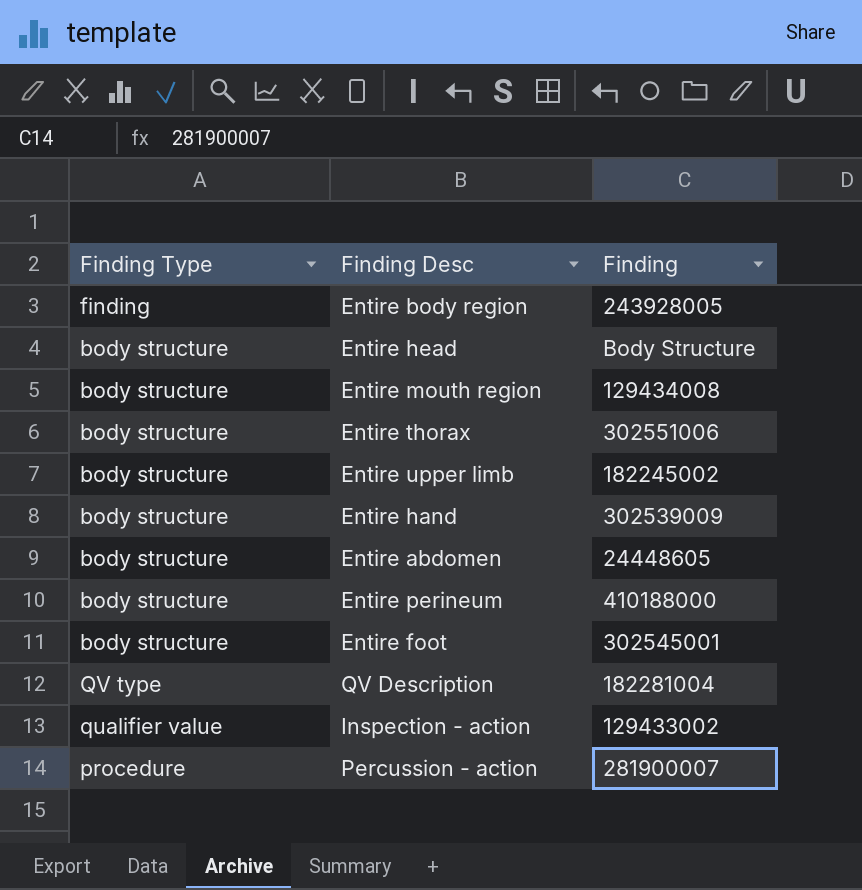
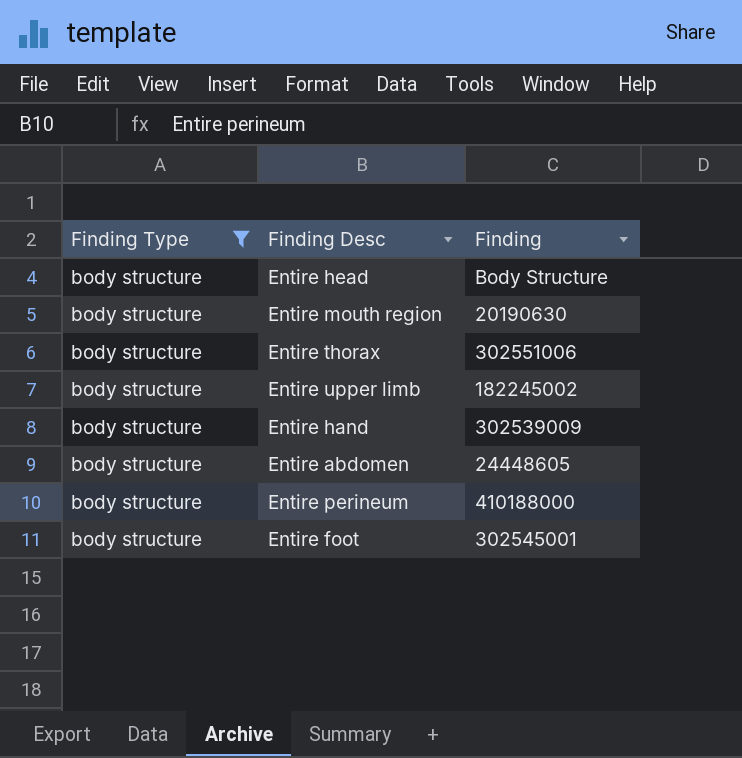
filter: none -> Finding Type = body structure
Entire mouth region | Finding: 129434008 -> 20190630

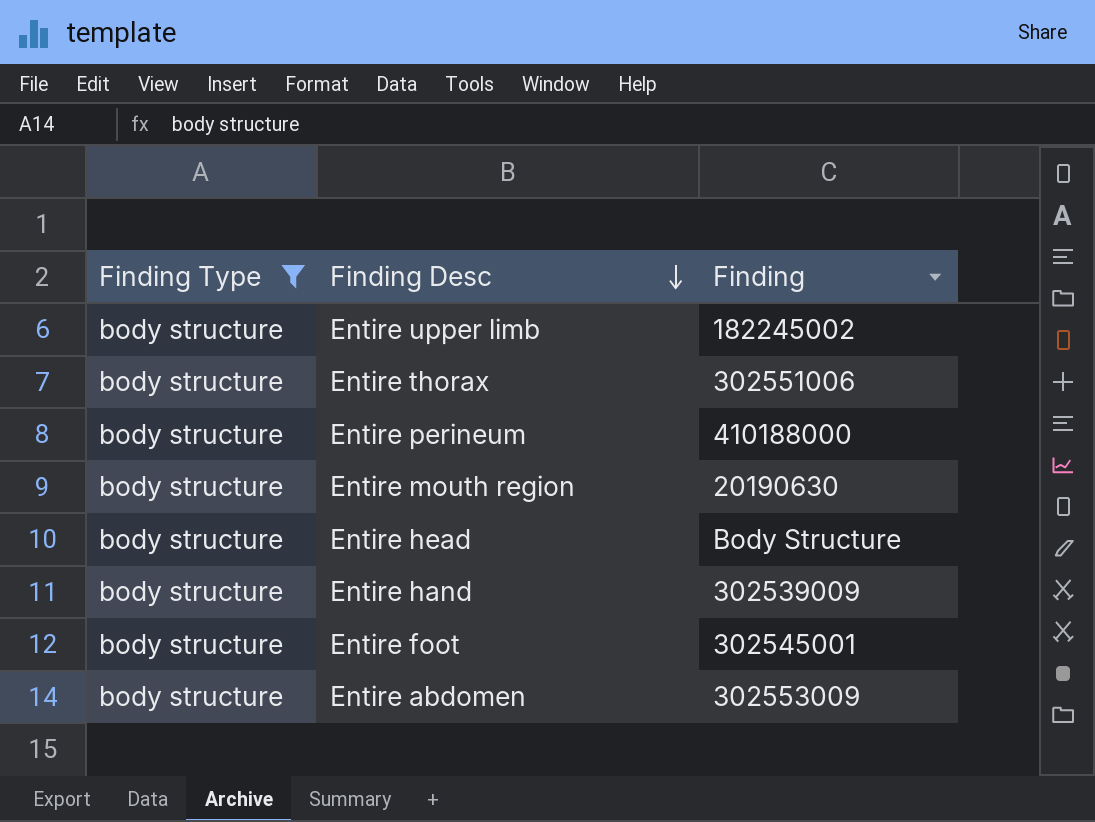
row order: none -> Finding Desc descending
Entire abdomen | Finding: 24448605 -> 302553009

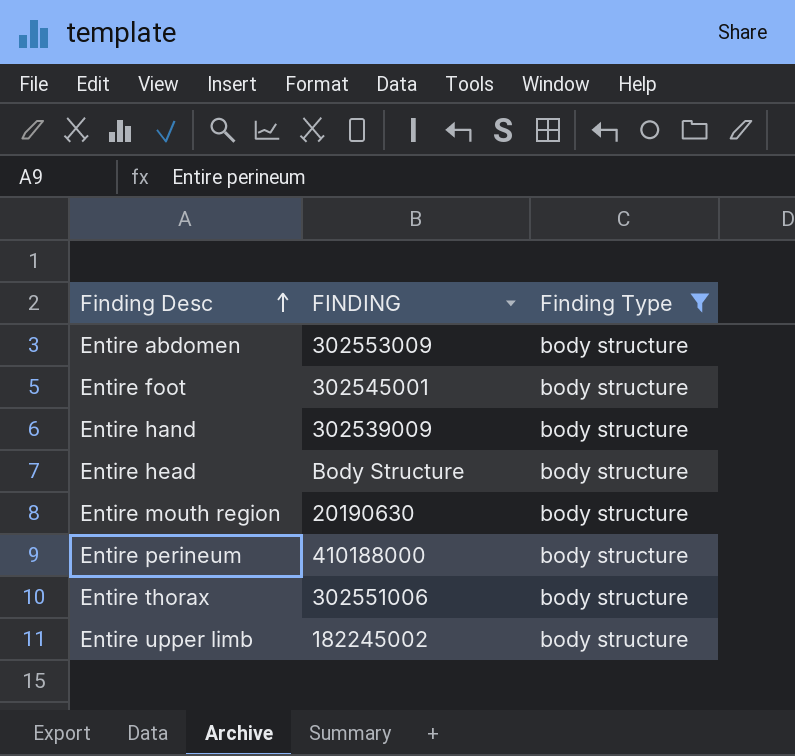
row order: Finding Desc descending -> Finding Desc ascending
column name: Finding -> FINDING
column Finding Type | position: 1 -> 3

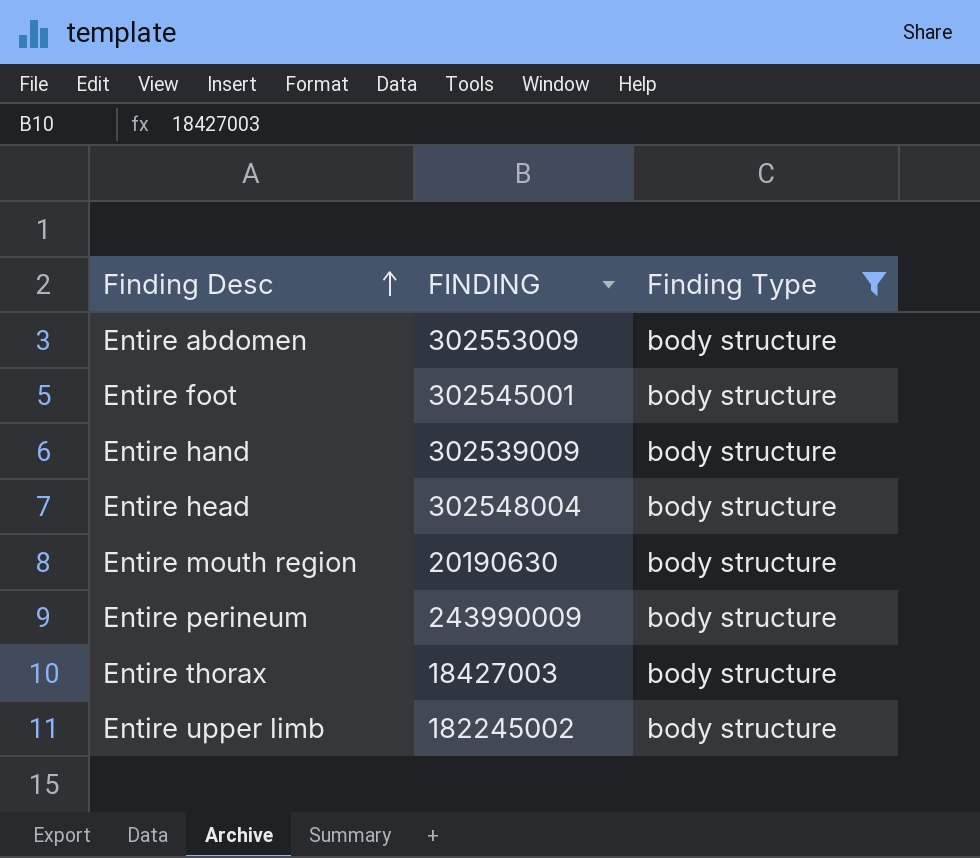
Entire head | FINDING: Body Structure -> 302548004
Entire perineum | FINDING: 410188000 -> 243990009
Entire thorax | FINDING: 302551006 -> 18427003

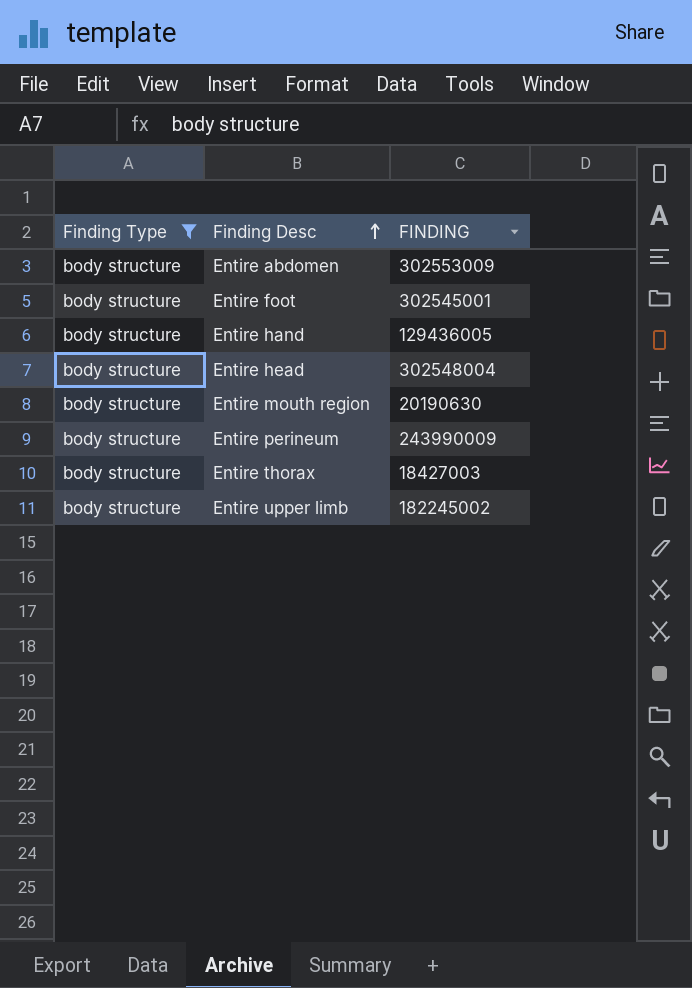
column Finding Type | position: 3 -> 1
Entire hand | FINDING: 302539009 -> 129436005

